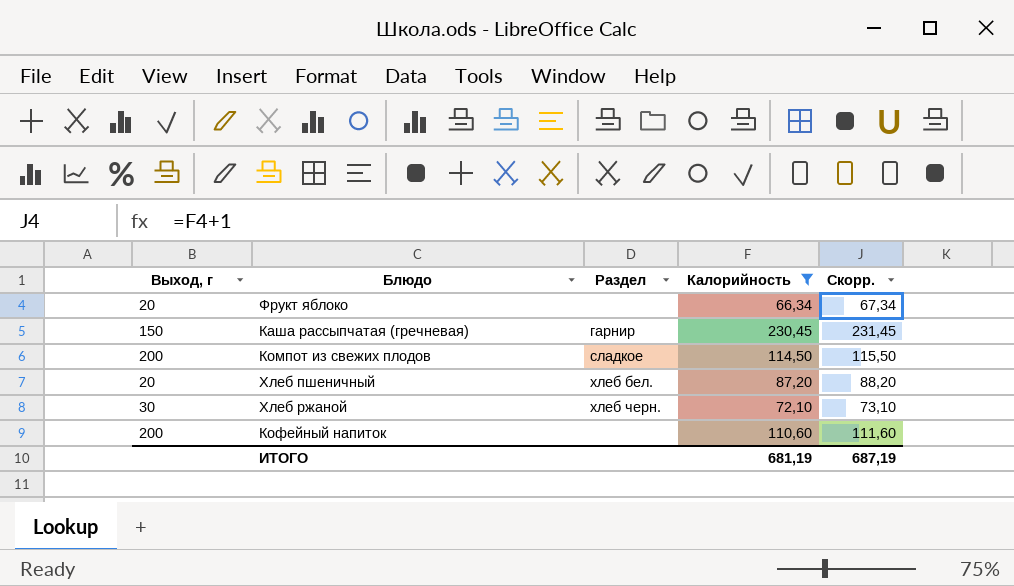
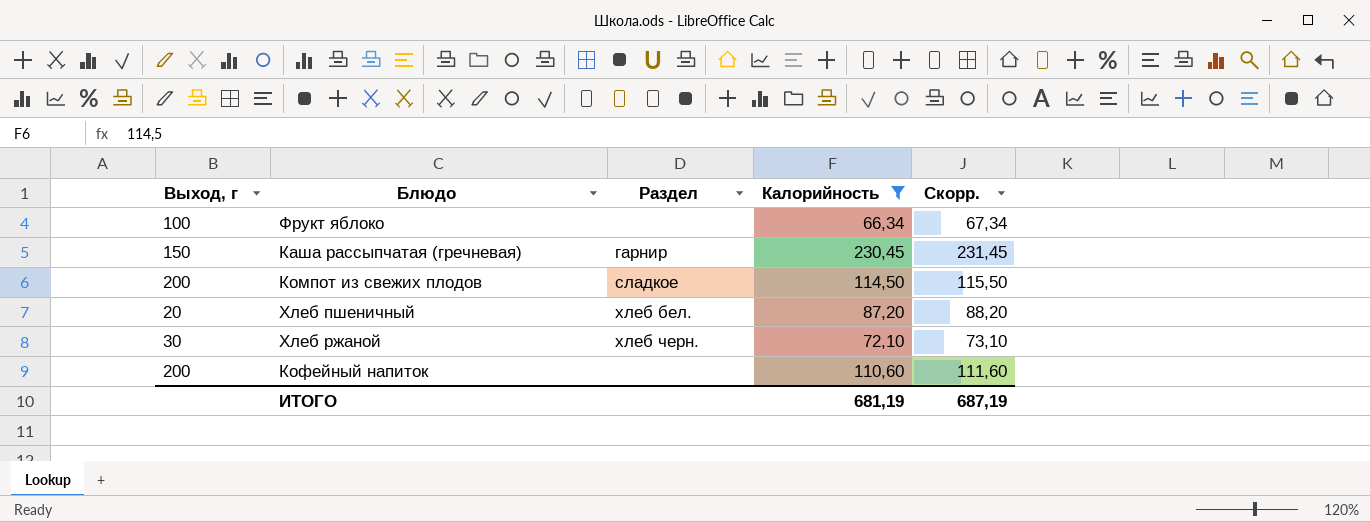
Фрукт яблоко | Выход, г: 20 -> 100

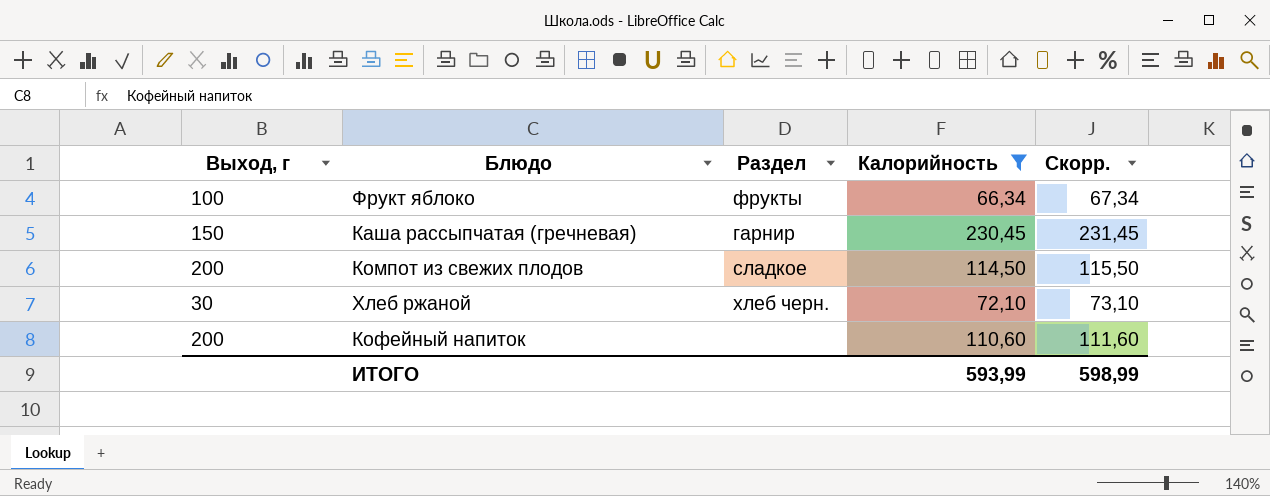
row Хлеб пшеничный: 20 | хлеб бел. | 87,20 | 88,20 -> none
Фрукт яблоко | Раздел: none -> фрукты
ИТОГО | Калорийность: 681,19 -> 593,99
ИТОГО | Скорр.: 687,19 -> 598,99

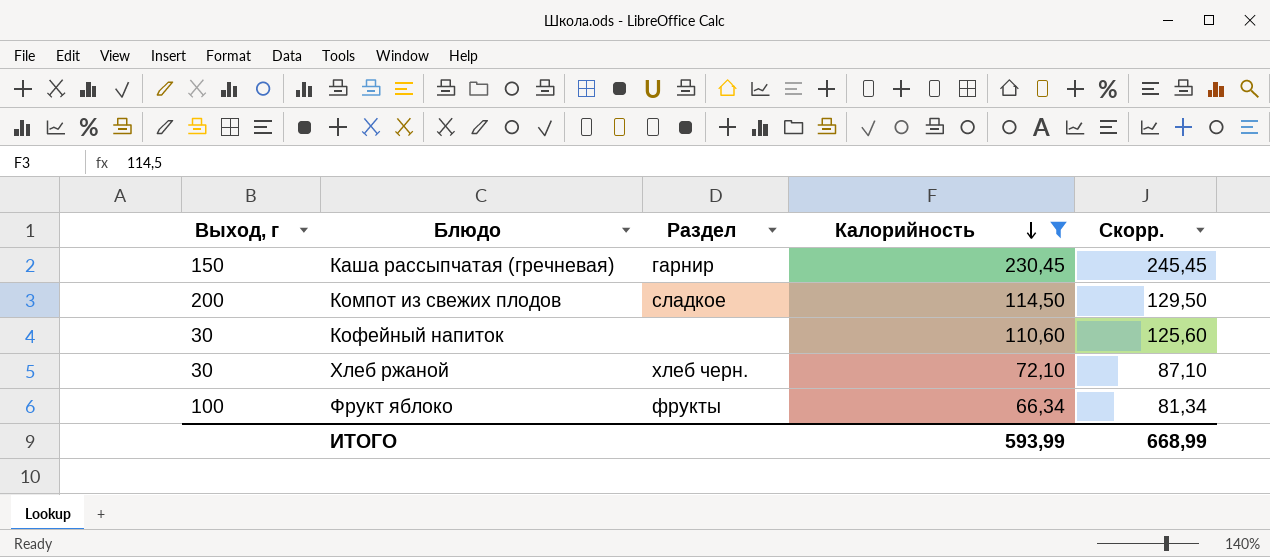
row order: none -> Калорийность descending
column Скорр. | formula: [Калорийность] + 1 -> [Калорийность] + 15
Кофейный напиток | Выход, г: 200 -> 30
ИТОГО | Скорр.: 598,99 -> 668,99

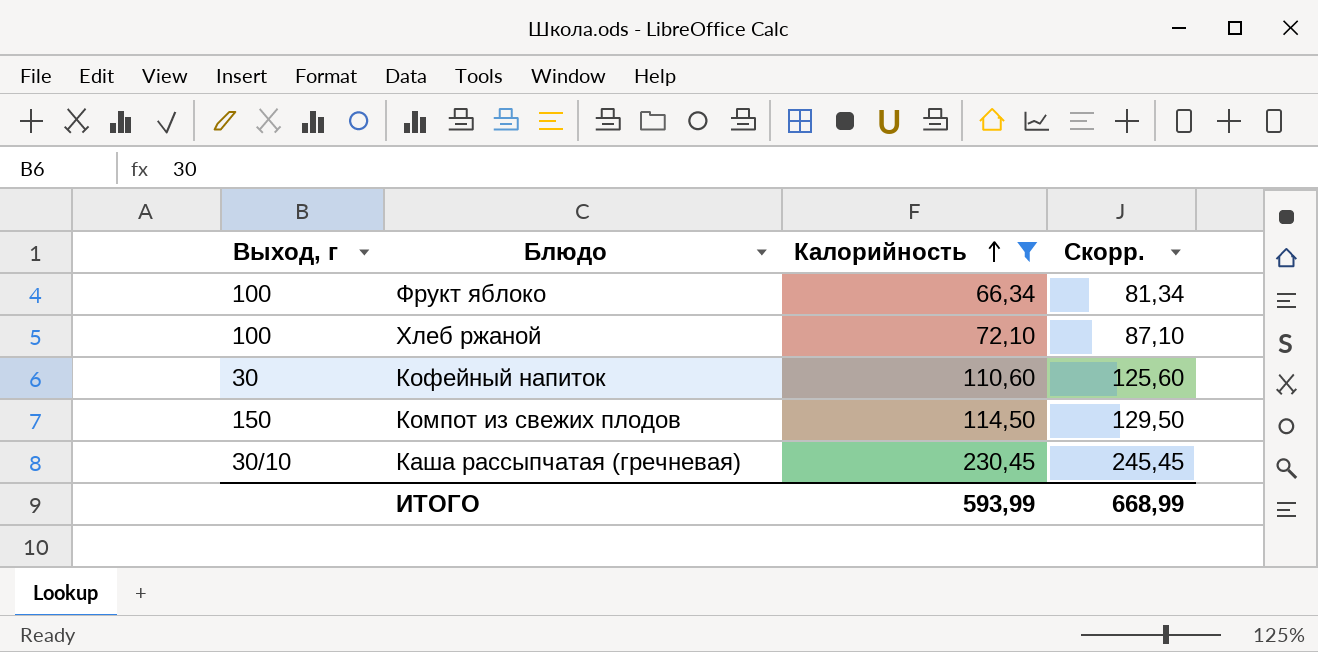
row order: Калорийность descending -> Калорийность ascending
column Раздел | position: 3 -> none
Хлеб ржаной | Выход, г: 30 -> 100
Компот из свежих плодов | Выход, г: 200 -> 150
Каша рассыпчатая (гречневая) | Выход, г: 150 -> 30/10

